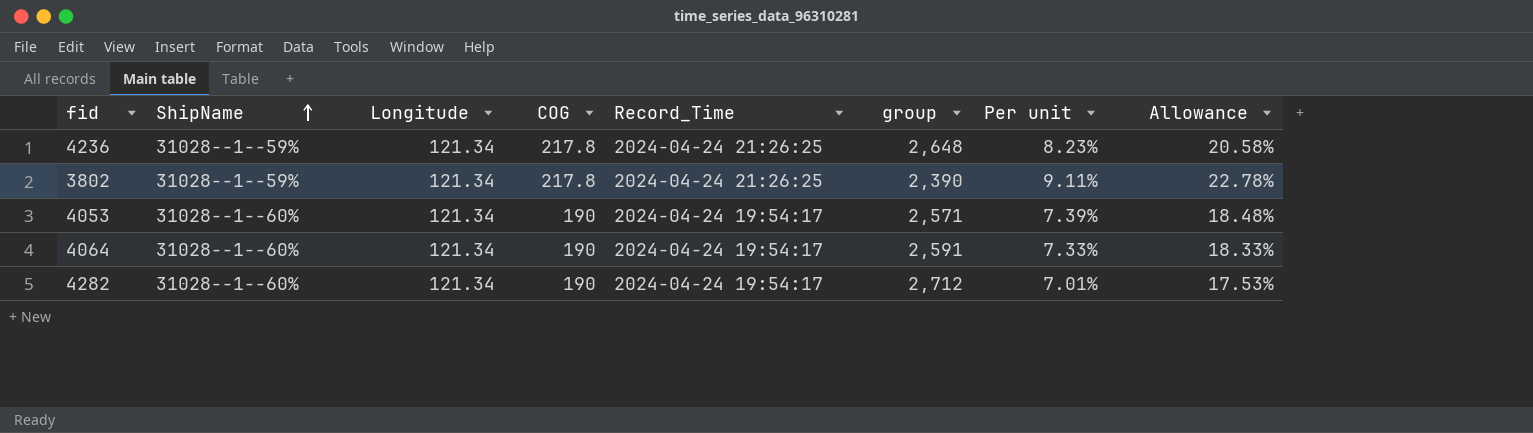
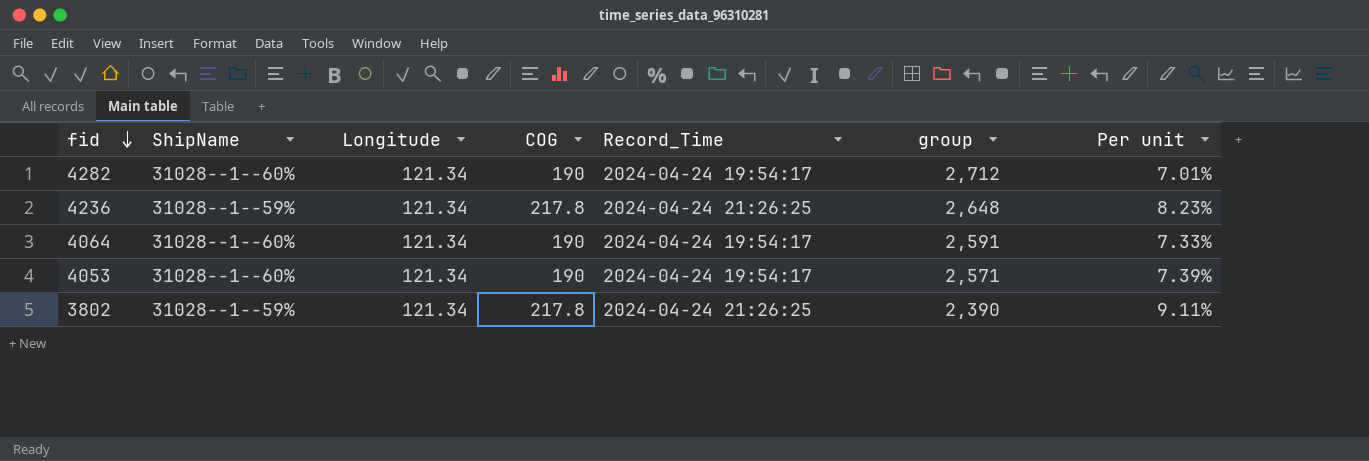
row order: ShipName ascending -> fid descending
column Allowance | formula: [Per unit] * 2.5 -> none

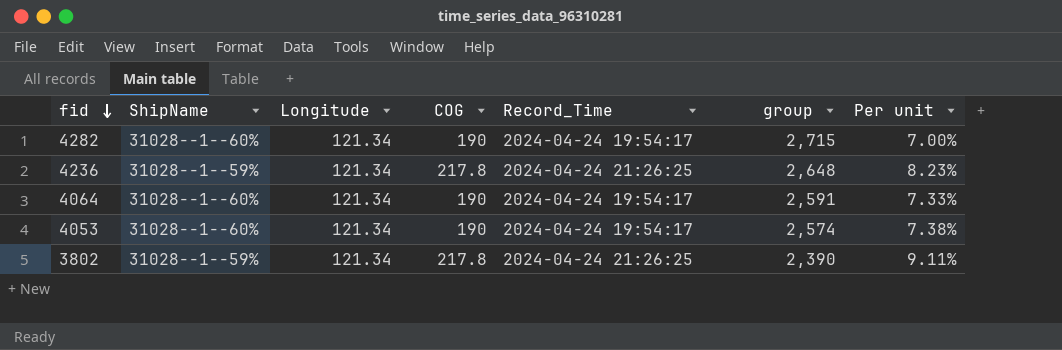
4282 | group: 2,712 -> 2,715
4282 | Per unit: 7.01% -> 7.00%
4053 | group: 2,571 -> 2,574
4053 | Per unit: 7.39% -> 7.38%

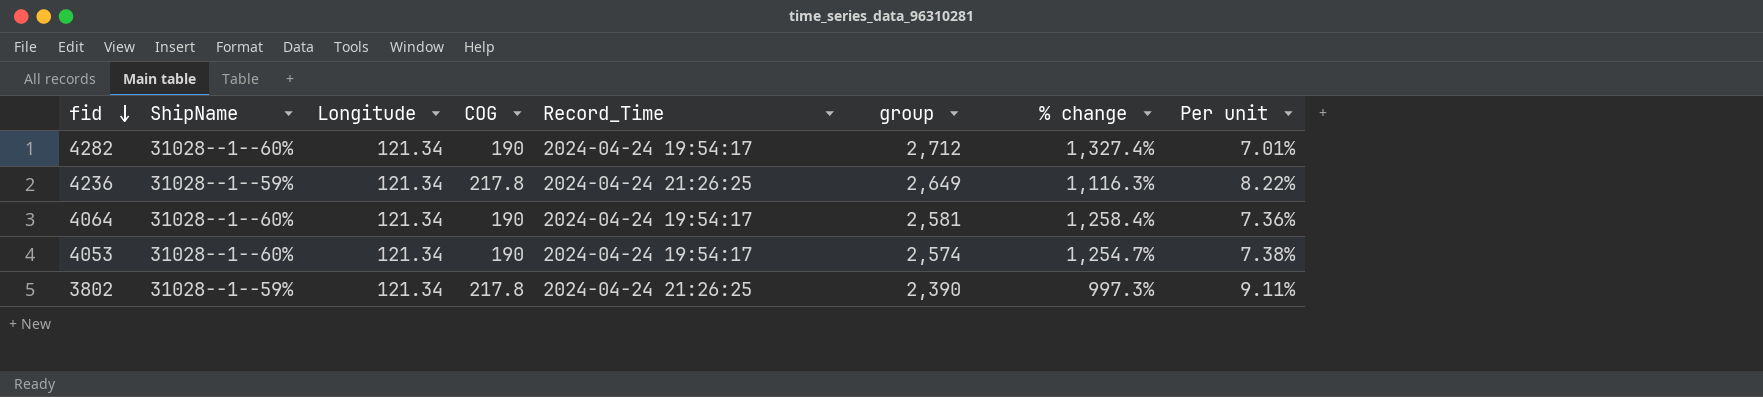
column % change | formula: none -> ([group] - [COG]) / [COG]
4282 | group: 2,715 -> 2,712
4282 | Per unit: 7.00% -> 7.01%
4236 | group: 2,648 -> 2,649
4236 | Per unit: 8.23% -> 8.22%
4064 | group: 2,591 -> 2,581
4064 | Per unit: 7.33% -> 7.36%

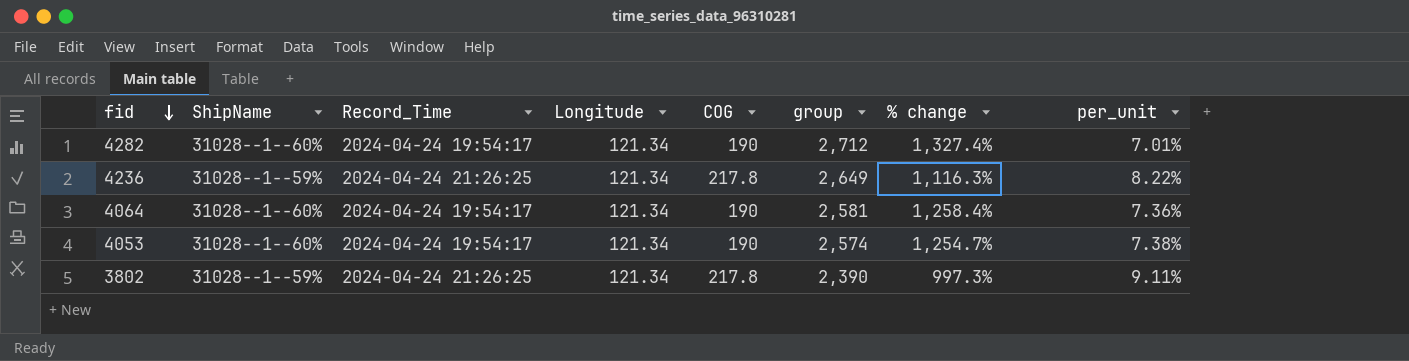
column Record_Time | position: 5 -> 3
column name: Per unit -> per_unit

